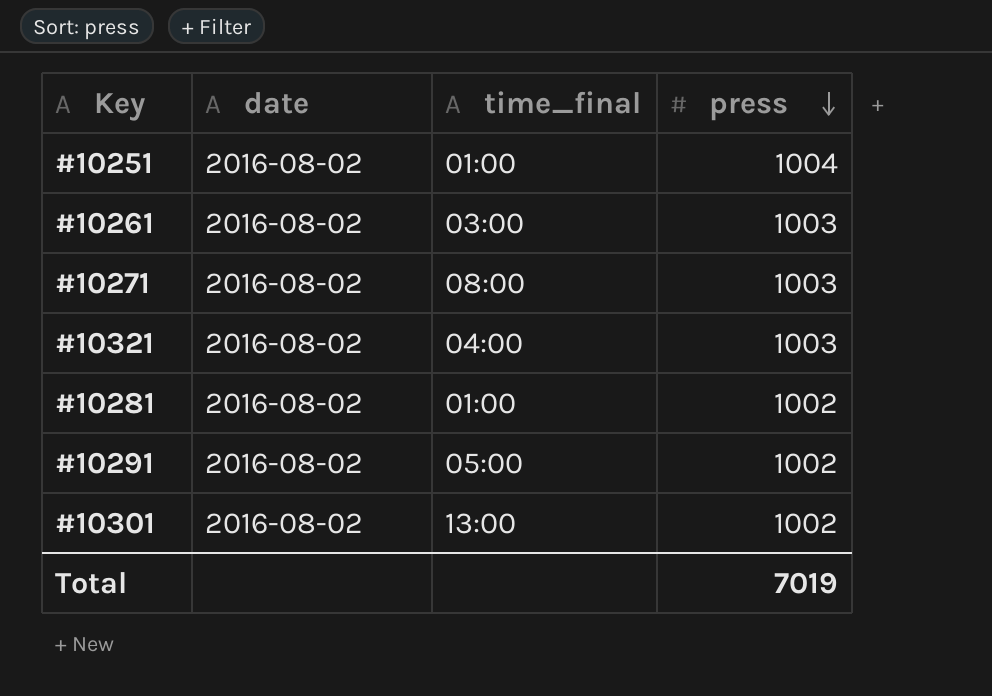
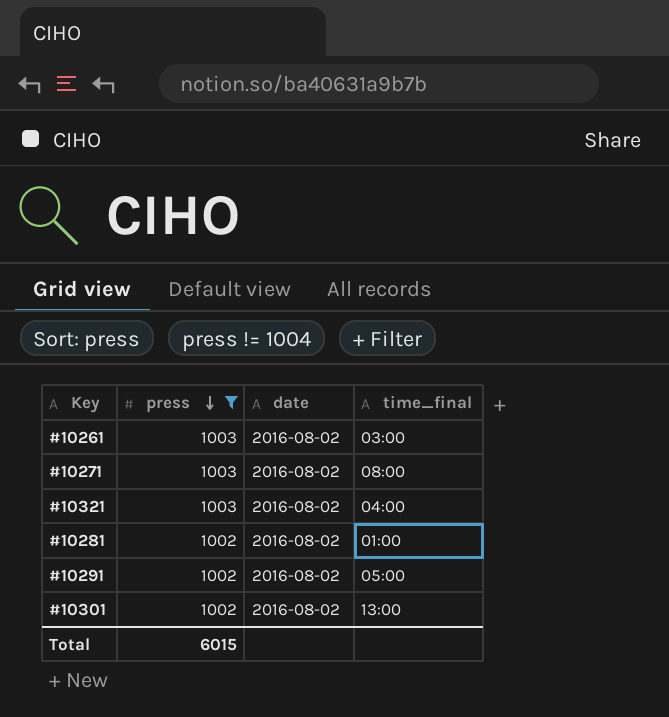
filter: none -> press != 1004
column press | position: 4 -> 2
Total | press: 7019 -> 6015

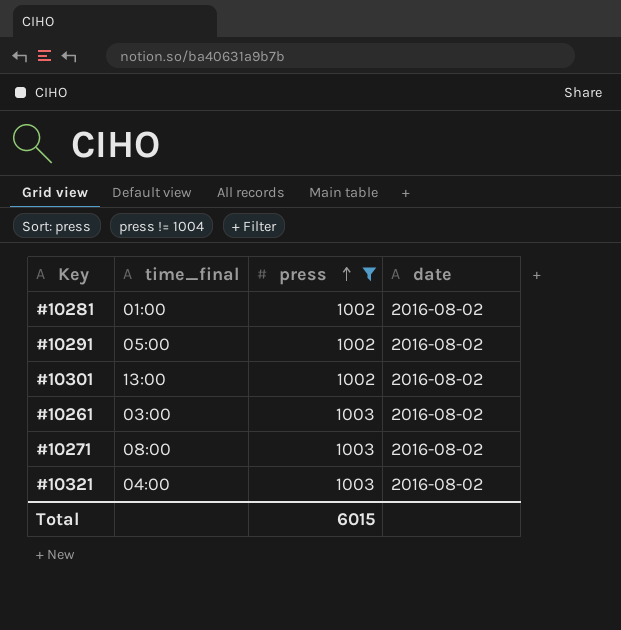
row order: press descending -> press ascending
column time_final | position: 4 -> 2

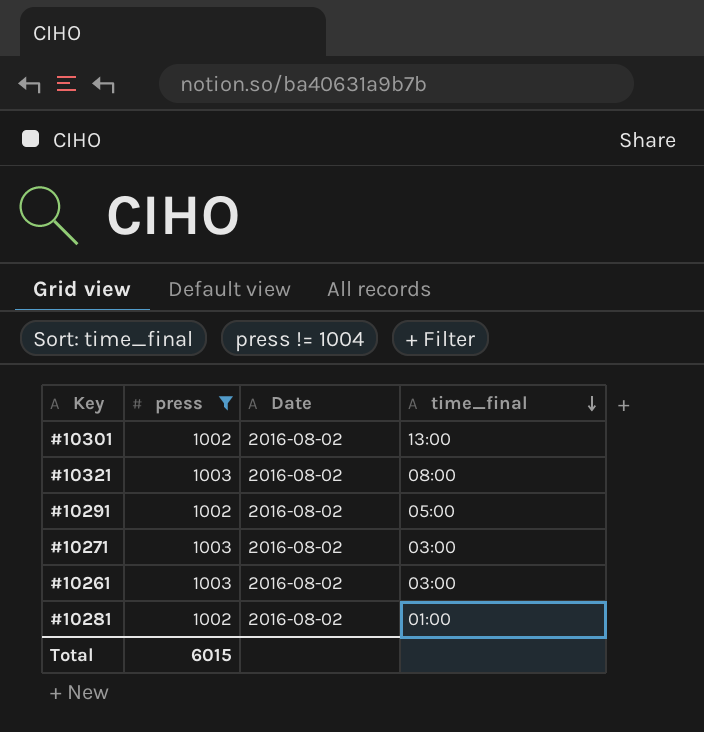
row order: press ascending -> time_final descending
column name: date -> Date
column time_final | position: 2 -> 4
#10321 | time_final: 04:00 -> 08:00
#10271 | time_final: 08:00 -> 03:00

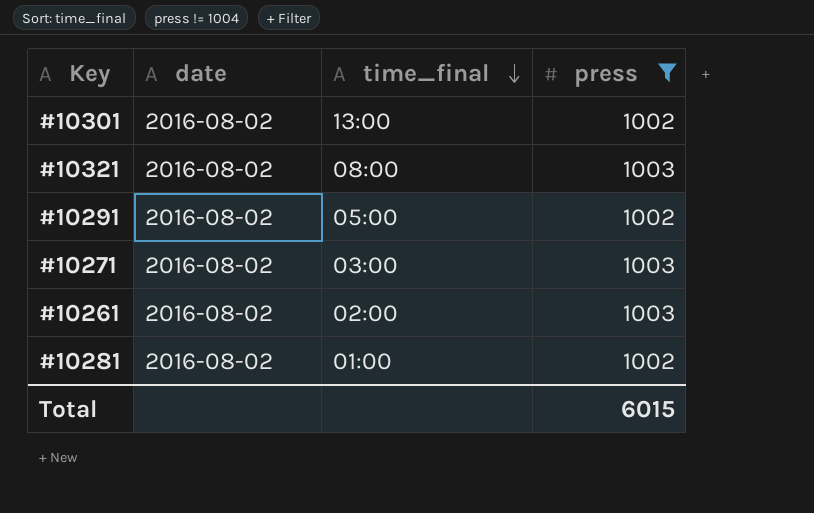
column name: Date -> date
column press | position: 2 -> 4
#10261 | time_final: 03:00 -> 02:00

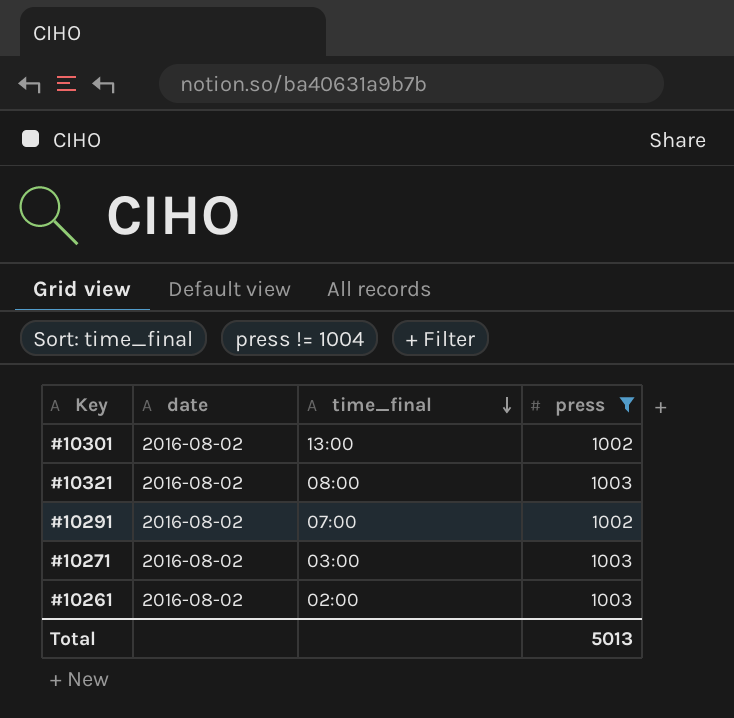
row #10281: 2016-08-02 | 01:00 | 1002 -> none
#10291 | time_final: 05:00 -> 07:00
Total | press: 6015 -> 5013

